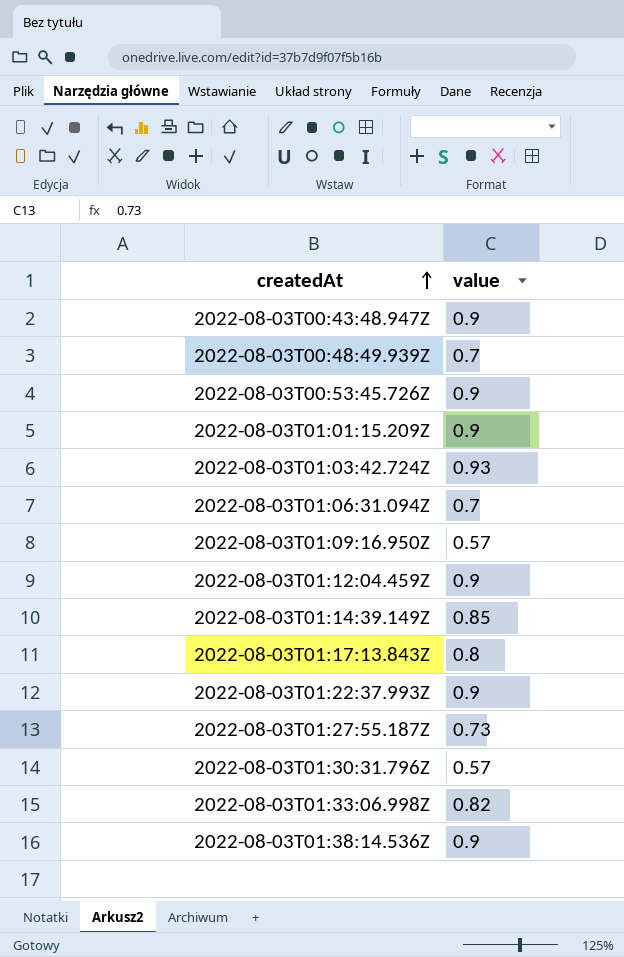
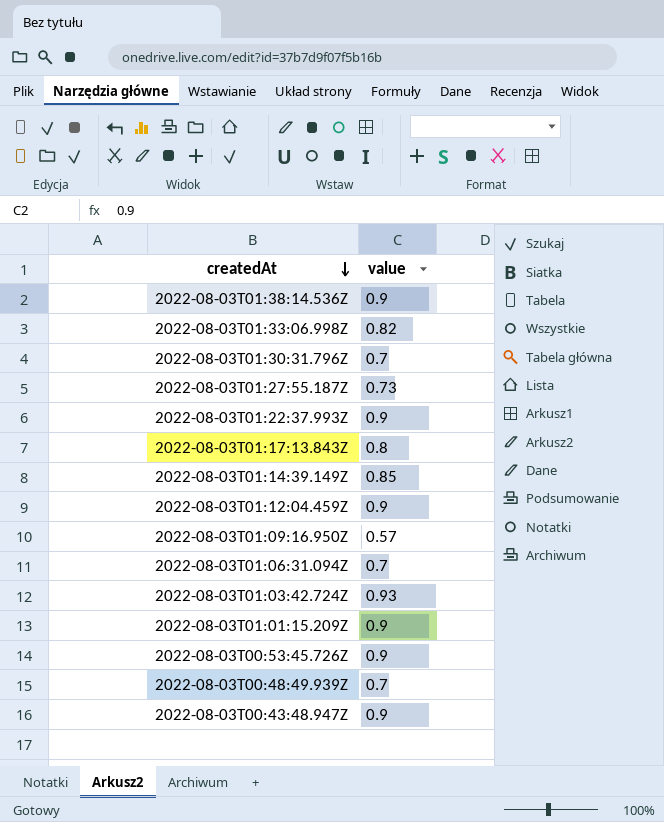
row order: createdAt ascending -> createdAt descending
2022-08-03T01:30:31.796Z | value: 0.57 -> 0.7

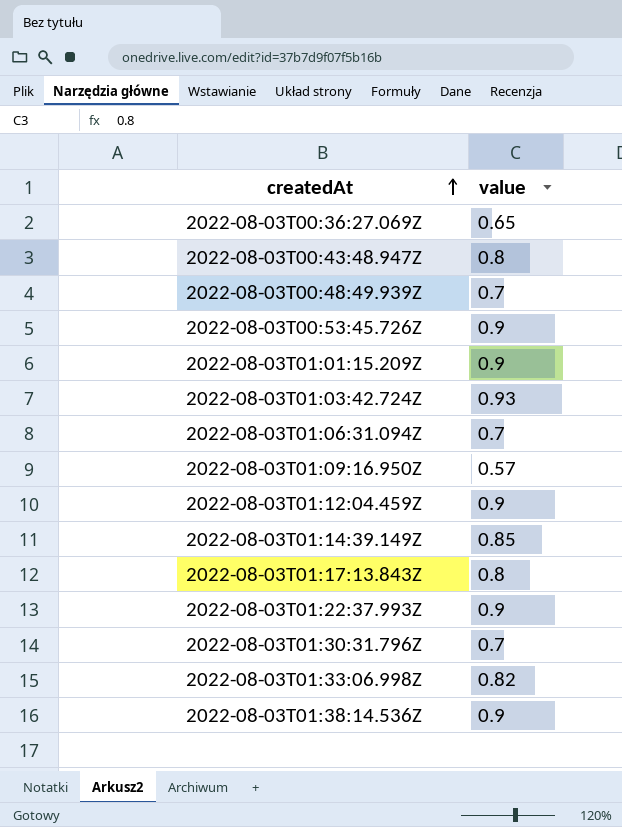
row order: createdAt descending -> createdAt ascending
row 2022-08-03T01:27:55.187Z: 0.73 -> none
row 2022-08-03T00:36:27.069Z: none -> 0.65
2022-08-03T00:43:48.947Z | value: 0.9 -> 0.8

